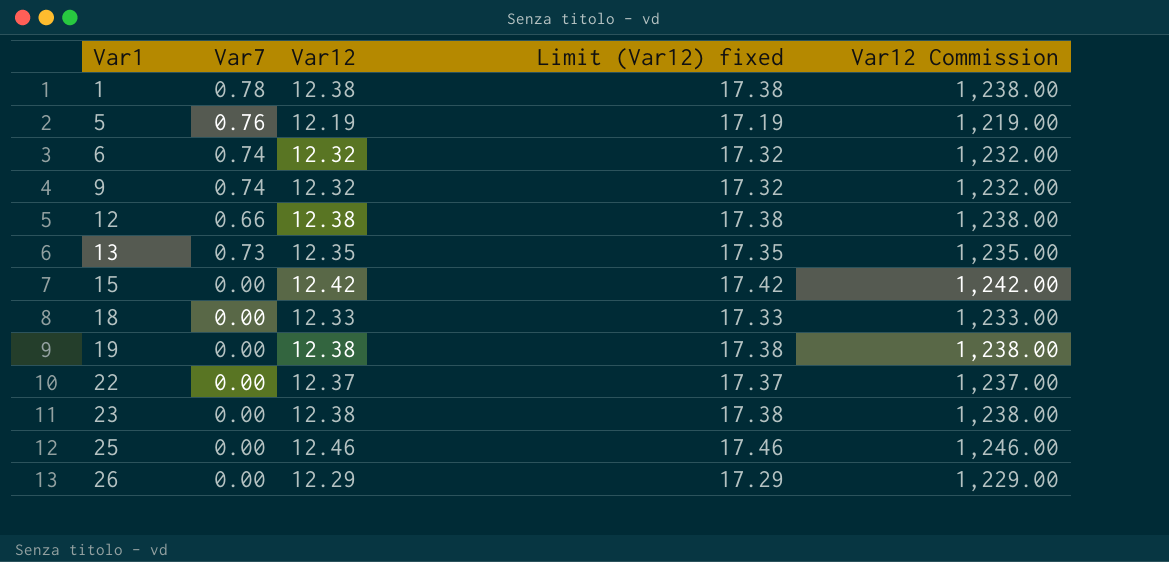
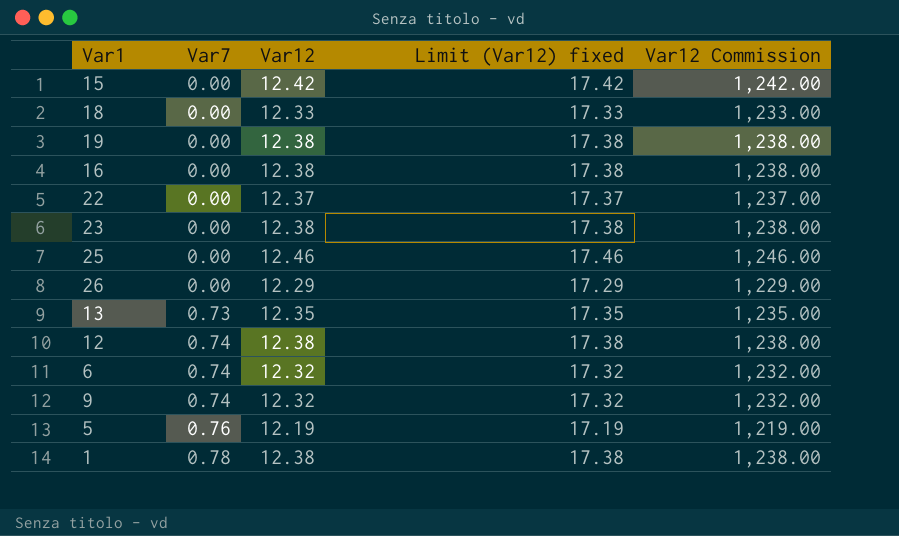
row order: Var1 ascending -> Var7 ascending
row 16: none -> 0.00 | 12.38 | 17.38 | 1,238.00
12 | Var7: 0.66 -> 0.74

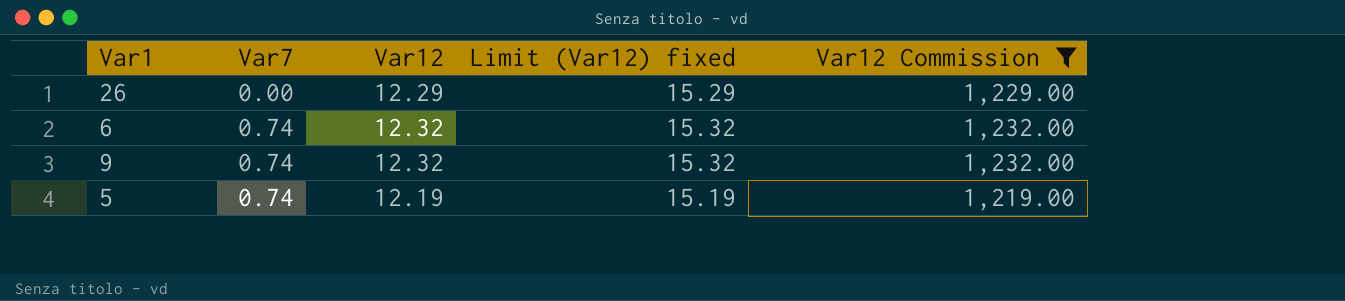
filter: none -> Var12 Commission <= 1,232.00
column Limit (Var12) fixed | formula: [Var12] + 5 -> [Var12] + 3
5 | Var7: 0.76 -> 0.74

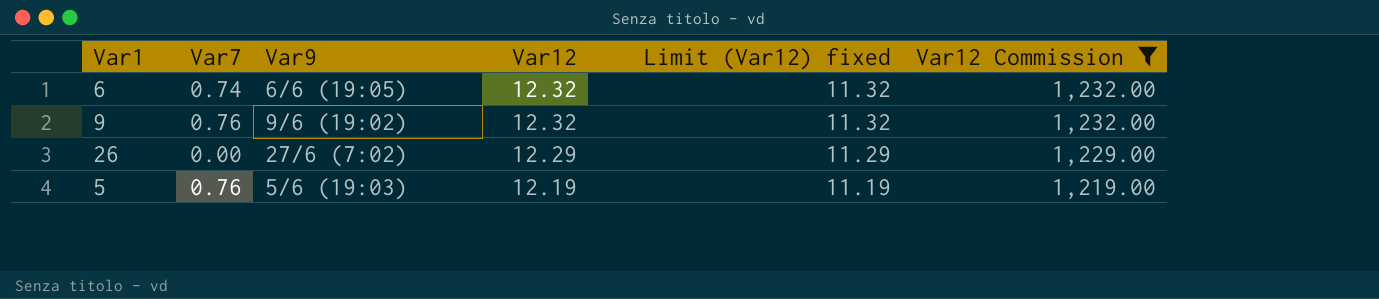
row order: Var7 ascending -> Var12 descending
column Var9 | position: none -> 3
column Limit (Var12) fixed | formula: [Var12] + 3 -> [Var12] - 1
9 | Var7: 0.74 -> 0.76
5 | Var7: 0.74 -> 0.76

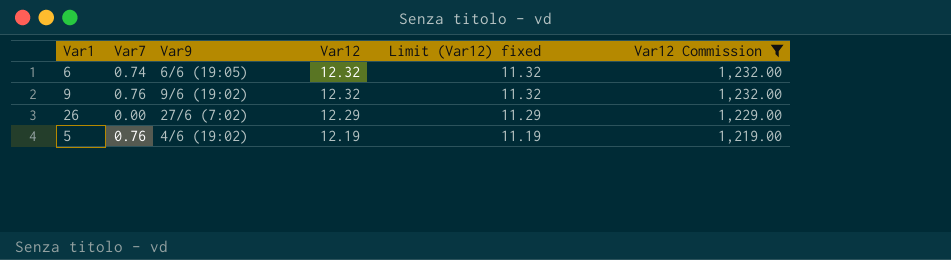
5 | Var9: 5/6 (19:03) -> 4/6 (19:02)

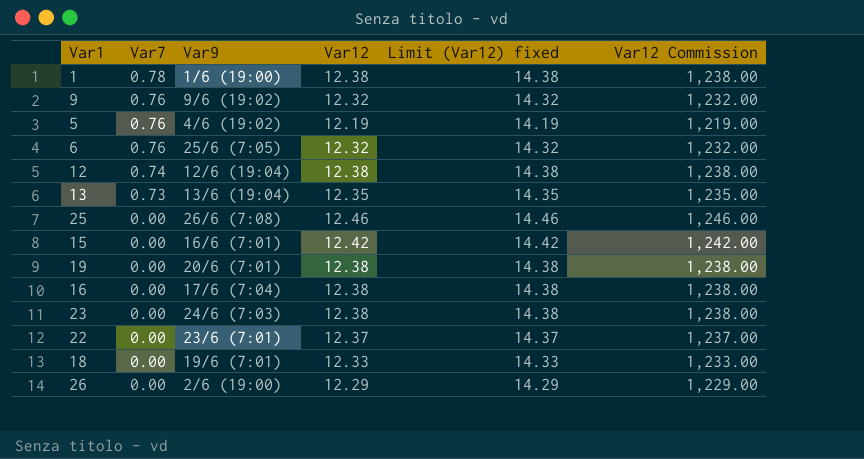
filter: Var12 Commission <= 1,232.00 -> none
row order: Var12 descending -> Var7 descending
column Limit (Var12) fixed | formula: [Var12] - 1 -> [Var12] + 2
6 | Var7: 0.74 -> 0.76
6 | Var9: 6/6 (19:05) -> 25/6 (7:05)
26 | Var9: 27/6 (7:02) -> 2/6 (19:00)

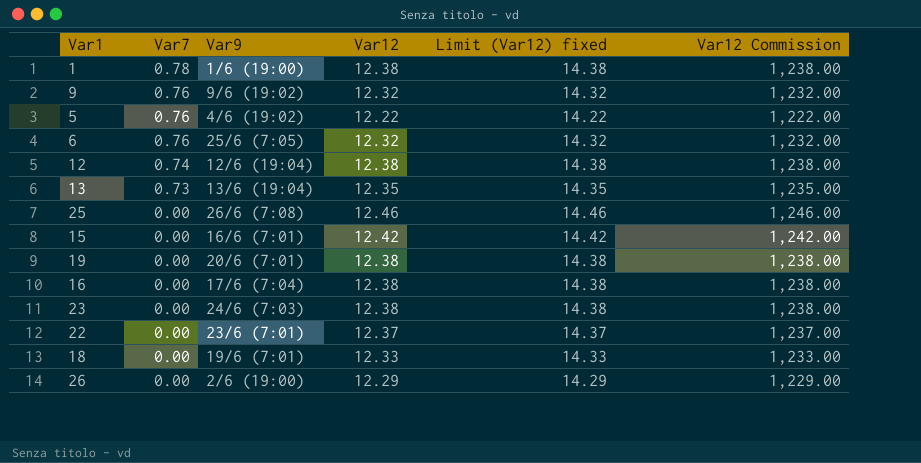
5 | Var12: 12.19 -> 12.22
5 | Limit (Var12) fixed: 14.19 -> 14.22
5 | Var12 Commission: 1,219.00 -> 1,222.00

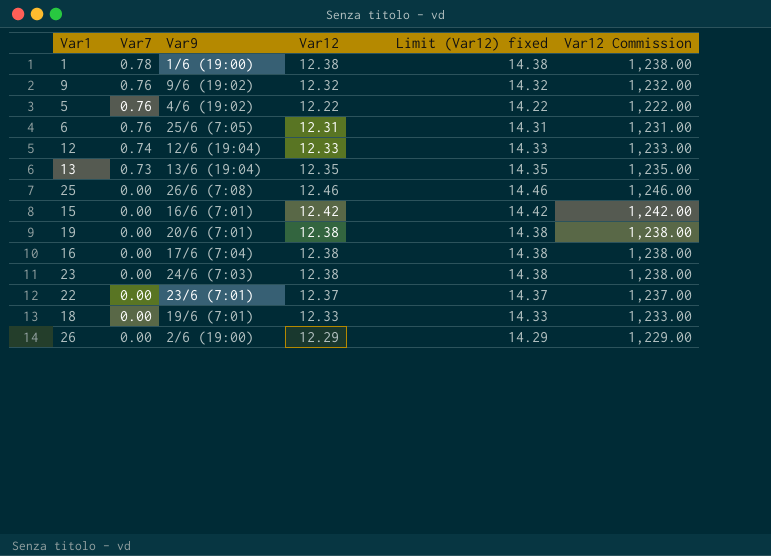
6 | Var12: 12.32 -> 12.31
6 | Limit (Var12) fixed: 14.32 -> 14.31
6 | Var12 Commission: 1,232.00 -> 1,231.00
12 | Var12: 12.38 -> 12.33
12 | Limit (Var12) fixed: 14.38 -> 14.33
12 | Var12 Commission: 1,238.00 -> 1,233.00

